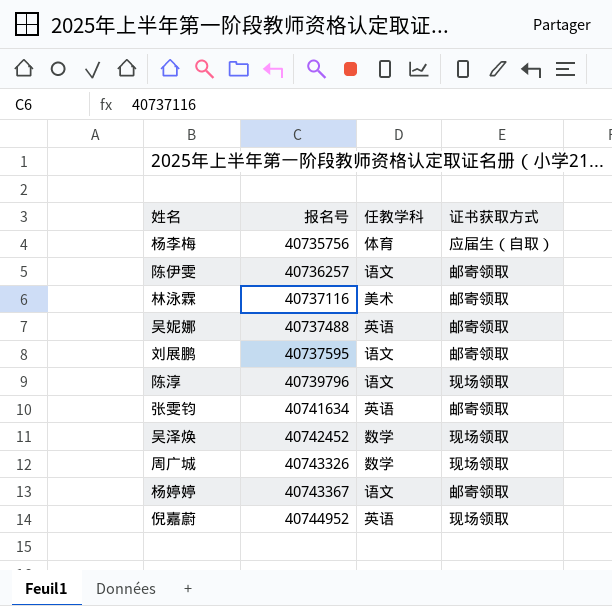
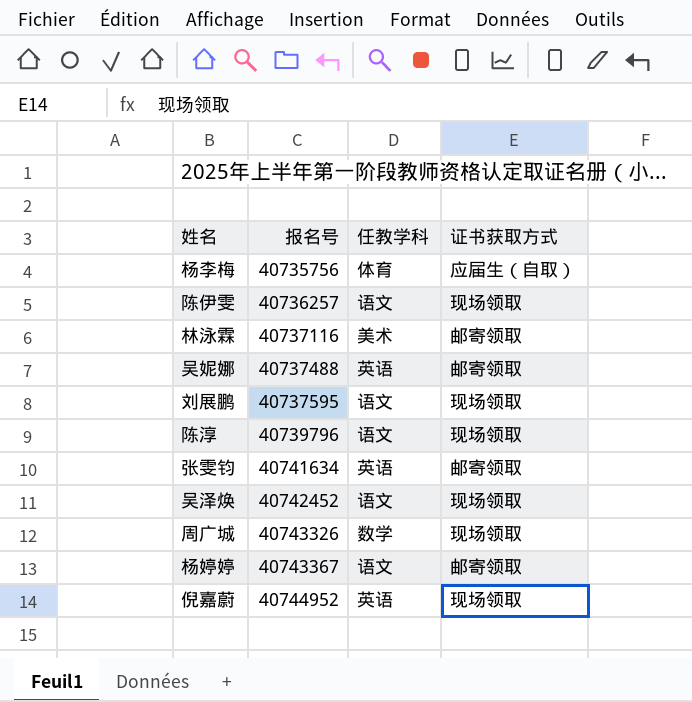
陈伊雯 | 证书获取方式: 邮寄领取 -> 现场领取
刘展鹏 | 证书获取方式: 邮寄领取 -> 现场领取
吴泽焕 | 任教学科: 数学 -> 语文

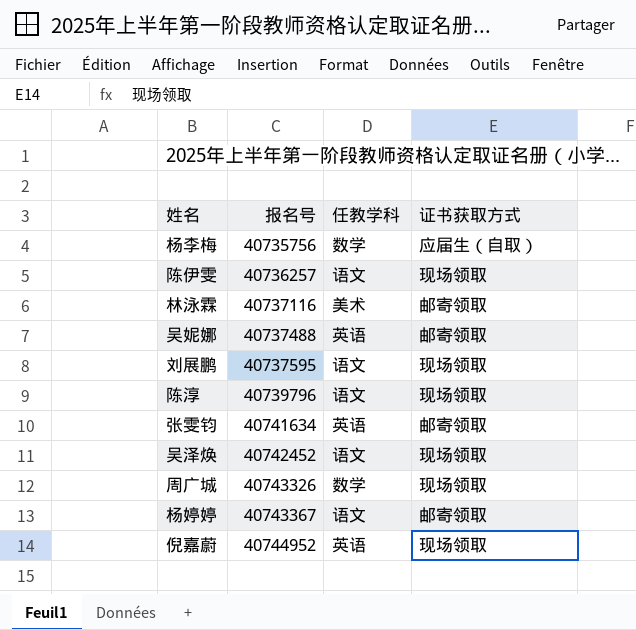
杨李梅 | 任教学科: 体育 -> 数学

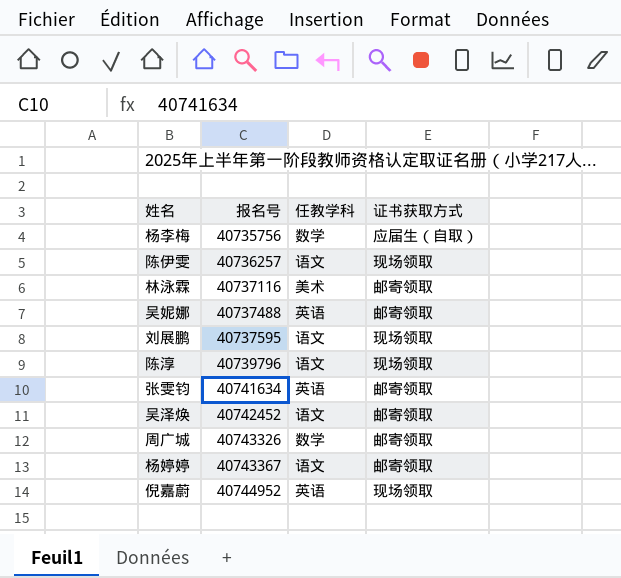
吴泽焕 | 证书获取方式: 现场领取 -> 邮寄领取
周广城 | 证书获取方式: 现场领取 -> 邮寄领取

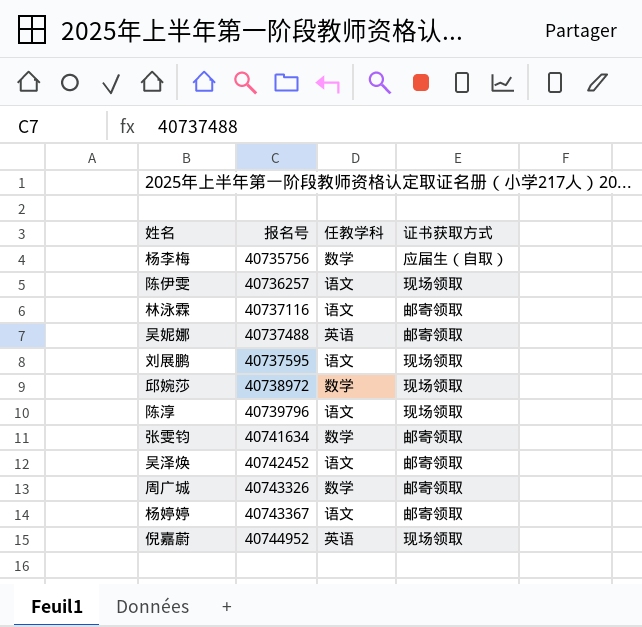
林泳霖 | 任教学科: 美术 -> 语文
row 邱婉莎: none -> 40738972 | 数学 | 现场领取
张雯钧 | 任教学科: 英语 -> 数学

